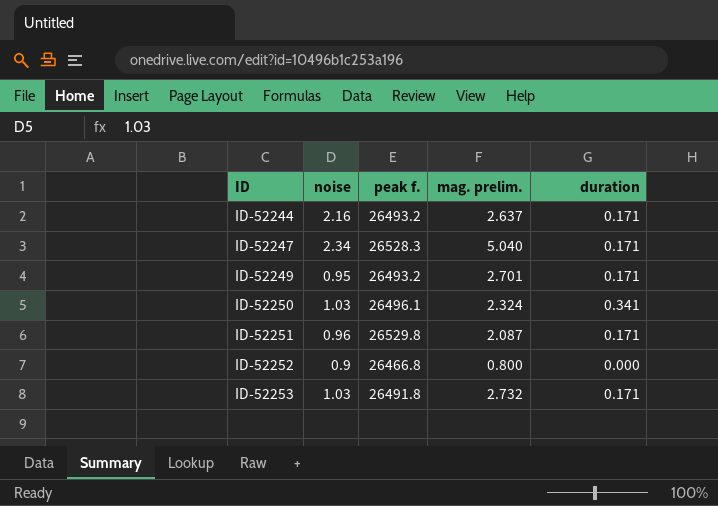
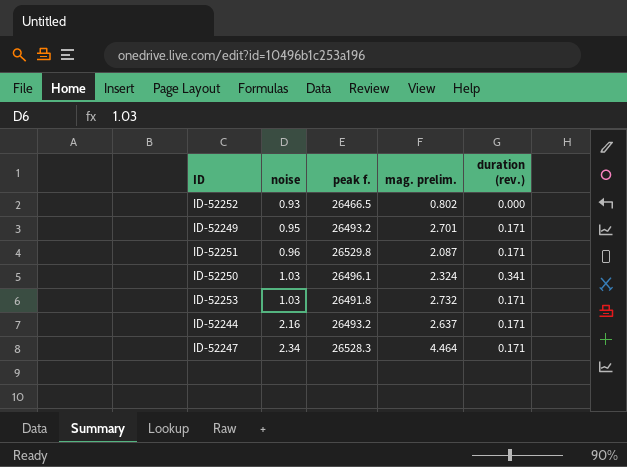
row order: ID ascending -> noise ascending
column name: duration -> duration (rev.)
ID-52252 | noise: 0.9 -> 0.93
ID-52252 | peak f.: 26466.8 -> 26466.5
ID-52252 | mag. prelim.: 0.800 -> 0.802
ID-52247 | mag. prelim.: 5.040 -> 4.464

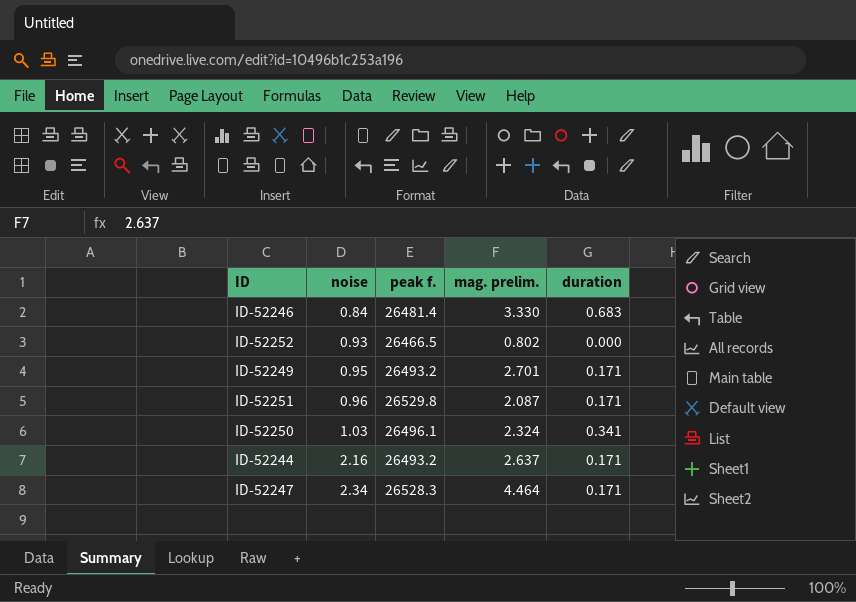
column name: duration (rev.) -> duration
row ID-52253: 1.03 | 26491.8 | 2.732 | 0.171 -> none
row ID-52246: none -> 0.84 | 26481.4 | 3.330 | 0.683

